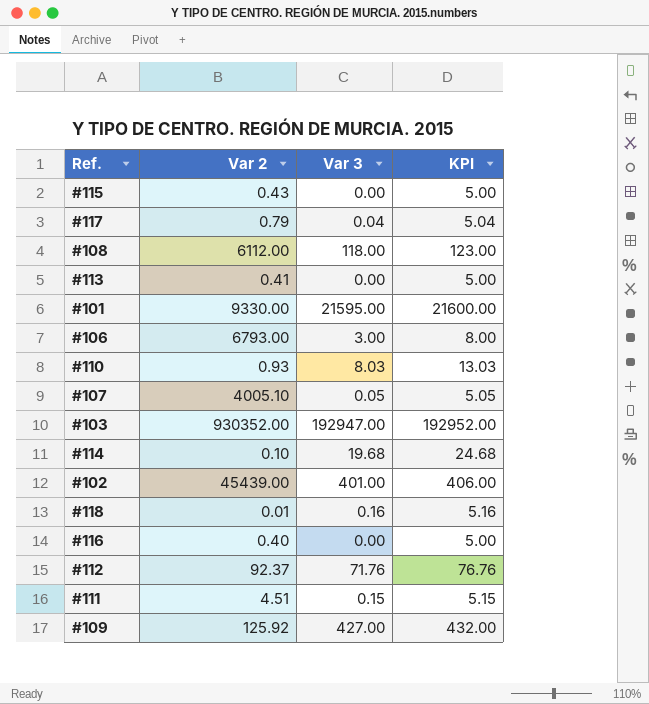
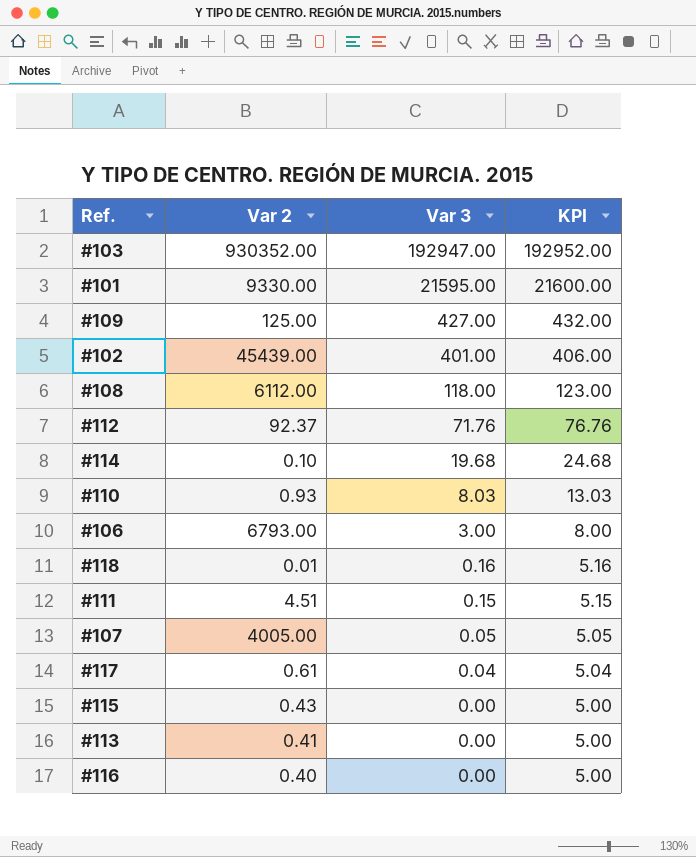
row order: none -> Var 3 descending
#109 | Var 2: 125.92 -> 125.00
#107 | Var 2: 4005.10 -> 4005.00
#117 | Var 2: 0.79 -> 0.61

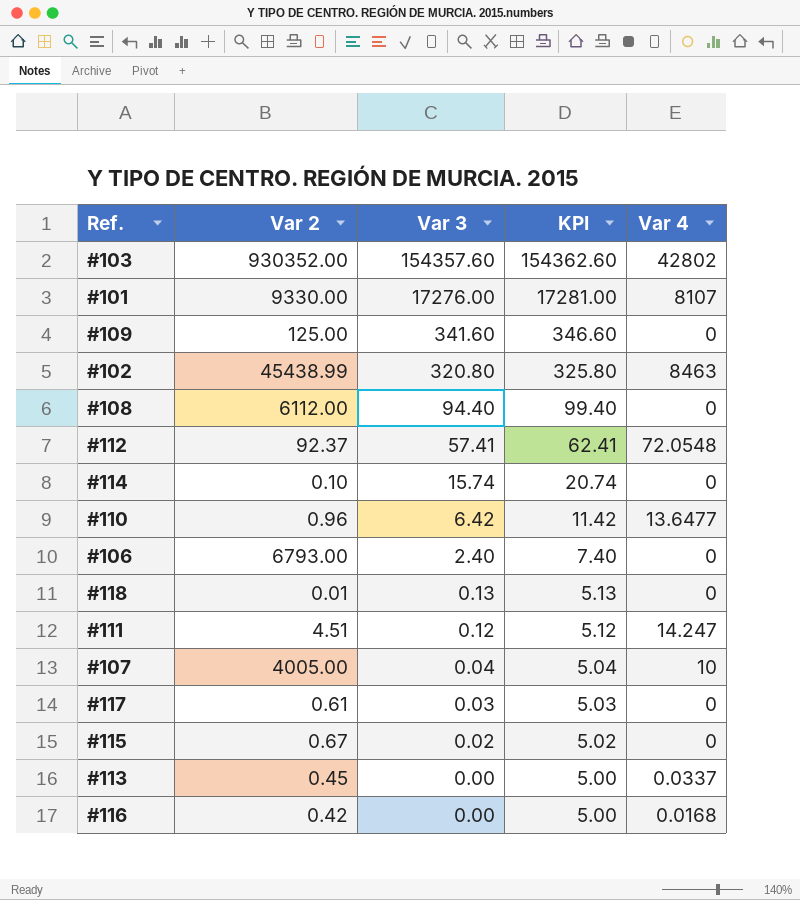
column Var 4 | position: none -> 5
#103 | Var 3: 192947.00 -> 154357.60
#103 | KPI: 192952.00 -> 154362.60
#101 | Var 3: 21595.00 -> 17276.00
#101 | KPI: 21600.00 -> 17281.00
#109 | Var 3: 427.00 -> 341.60
#109 | KPI: 432.00 -> 346.60
#102 | Var 2: 45439.00 -> 45438.99
#102 | Var 3: 401.00 -> 320.80
#102 | KPI: 406.00 -> 325.80
#108 | Var 3: 118.00 -> 94.40
#108 | KPI: 123.00 -> 99.40
#112 | Var 3: 71.76 -> 57.41
#112 | KPI: 76.76 -> 62.41
#114 | Var 3: 19.68 -> 15.74
#114 | KPI: 24.68 -> 20.74
#110 | Var 2: 0.93 -> 0.96
#110 | Var 3: 8.03 -> 6.42
#110 | KPI: 13.03 -> 11.42
#106 | Var 3: 3.00 -> 2.40
#106 | KPI: 8.00 -> 7.40
#118 | Var 3: 0.16 -> 0.13
#118 | KPI: 5.16 -> 5.13
#111 | Var 3: 0.15 -> 0.12
#111 | KPI: 5.15 -> 5.12
#107 | Var 3: 0.05 -> 0.04
#107 | KPI: 5.05 -> 5.04
#117 | Var 3: 0.04 -> 0.03
#117 | KPI: 5.04 -> 5.03
#115 | Var 2: 0.43 -> 0.67
#115 | Var 3: 0.00 -> 0.02
#115 | KPI: 5.00 -> 5.02
#113 | Var 2: 0.41 -> 0.45
#116 | Var 2: 0.40 -> 0.42

